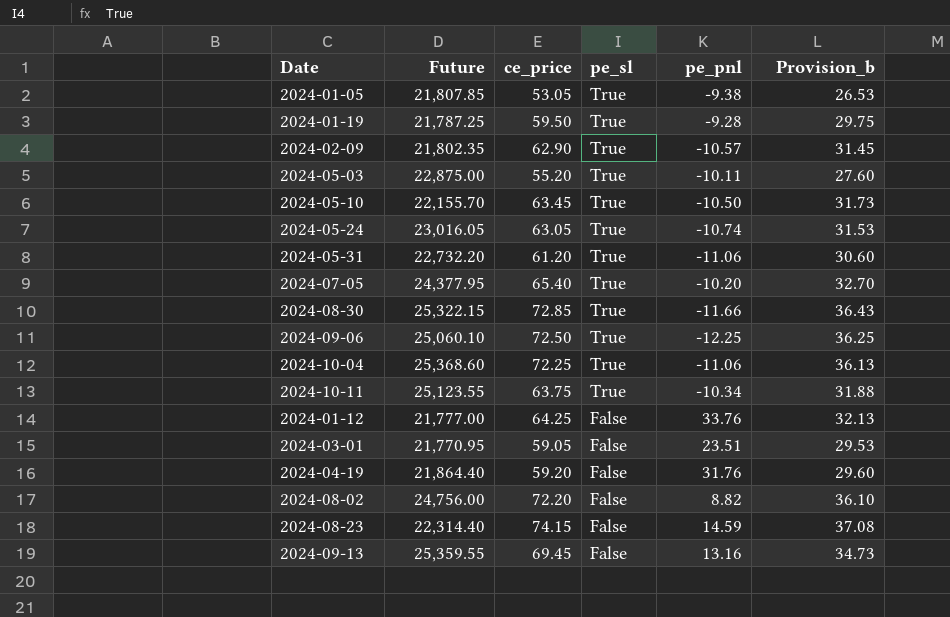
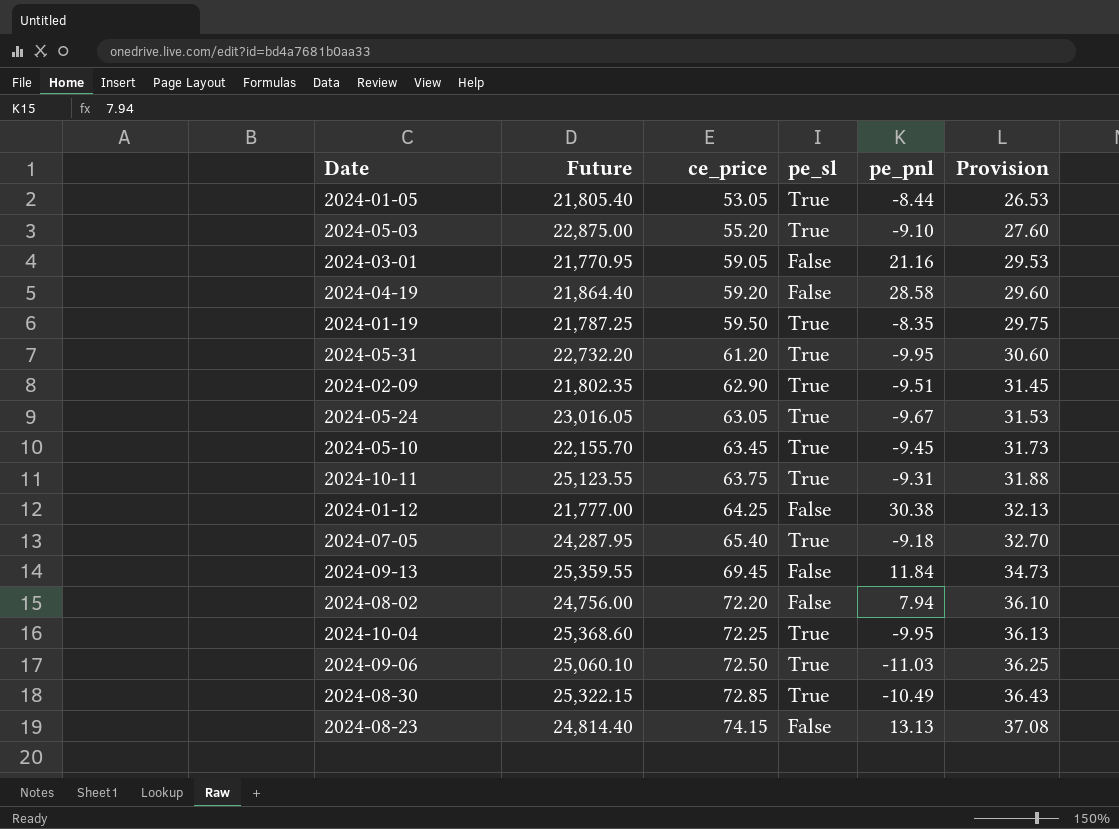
row order: pe_sl descending -> ce_price ascending
column name: Provision_b -> Provision
2024-01-05 | Future: 21,807.85 -> 21,805.40
2024-01-05 | pe_pnl: -9.38 -> -8.44
2024-05-03 | pe_pnl: -10.11 -> -9.10
2024-03-01 | pe_pnl: 23.51 -> 21.16
2024-04-19 | pe_pnl: 31.76 -> 28.58
2024-01-19 | pe_pnl: -9.28 -> -8.35
2024-05-31 | pe_pnl: -11.06 -> -9.95
2024-02-09 | pe_pnl: -10.57 -> -9.51
2024-05-24 | pe_pnl: -10.74 -> -9.67
2024-05-10 | pe_pnl: -10.50 -> -9.45
2024-10-11 | pe_pnl: -10.34 -> -9.31
2024-01-12 | pe_pnl: 33.76 -> 30.38
2024-07-05 | Future: 24,377.95 -> 24,287.95
2024-07-05 | pe_pnl: -10.20 -> -9.18
2024-09-13 | pe_pnl: 13.16 -> 11.84
2024-08-02 | pe_pnl: 8.82 -> 7.94
2024-10-04 | pe_pnl: -11.06 -> -9.95
2024-09-06 | pe_pnl: -12.25 -> -11.03
2024-08-30 | pe_pnl: -11.66 -> -10.49
2024-08-23 | Future: 22,314.40 -> 24,814.40
2024-08-23 | pe_pnl: 14.59 -> 13.13

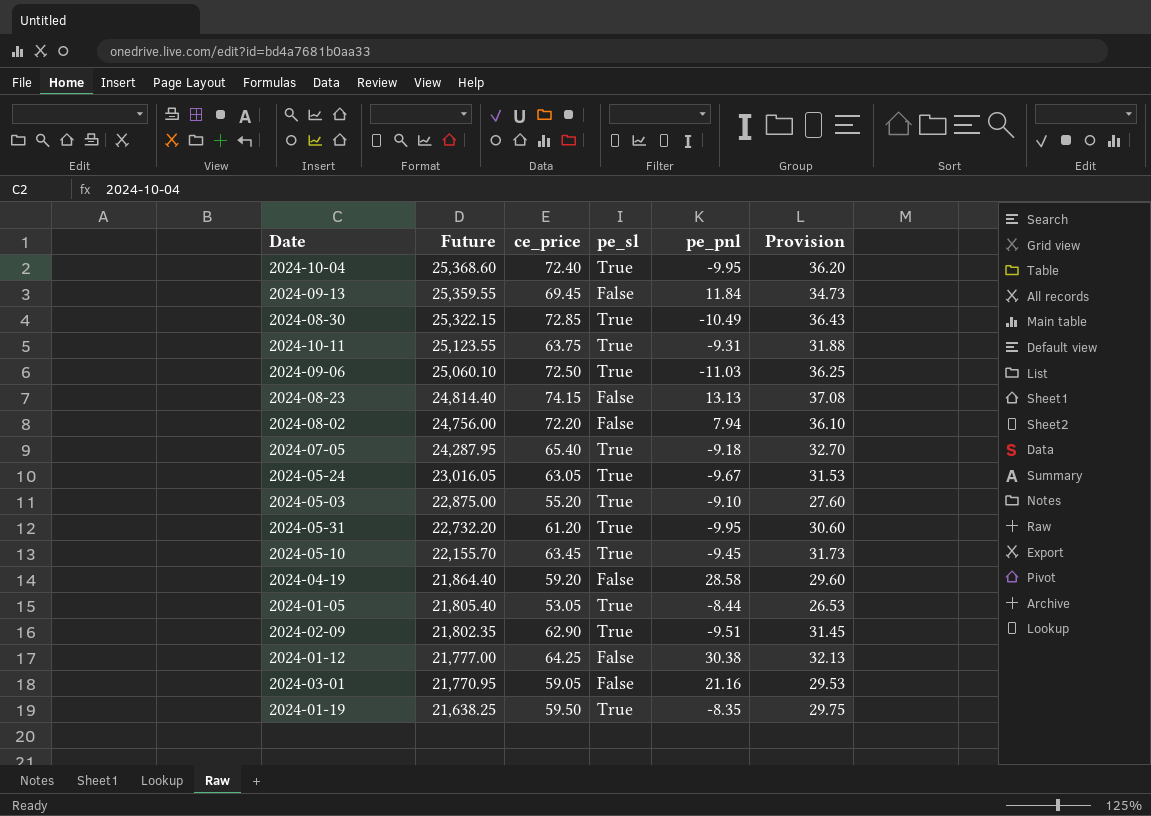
row order: ce_price ascending -> Future descending
2024-10-04 | ce_price: 72.25 -> 72.40
2024-10-04 | Provision: 36.13 -> 36.20
2024-01-19 | Future: 21,787.25 -> 21,638.25

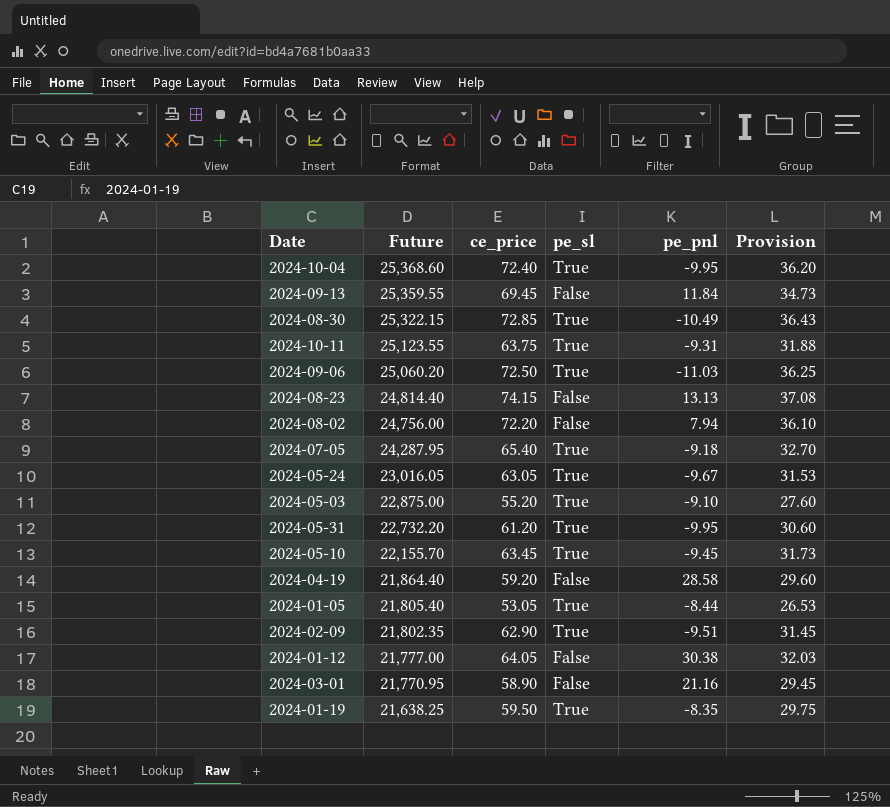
2024-09-06 | Future: 25,060.10 -> 25,060.20
2024-01-12 | ce_price: 64.25 -> 64.05
2024-01-12 | Provision: 32.13 -> 32.03
2024-03-01 | ce_price: 59.05 -> 58.90
2024-03-01 | Provision: 29.53 -> 29.45

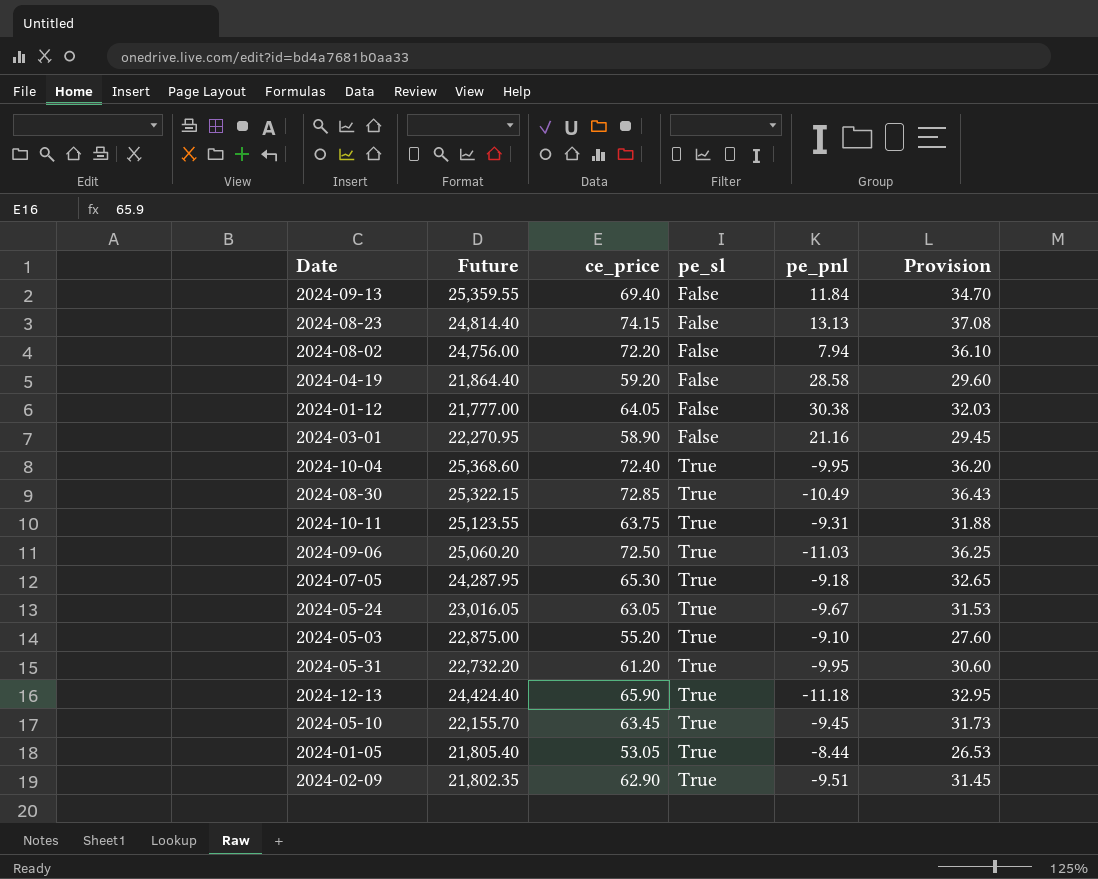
row order: Future descending -> pe_sl ascending
row 2024-01-19: 21,638.25 | 59.50 | True | -8.35 | 29.75 -> none
2024-09-13 | ce_price: 69.45 -> 69.40
2024-09-13 | Provision: 34.73 -> 34.70
2024-03-01 | Future: 21,770.95 -> 22,270.95
2024-07-05 | ce_price: 65.40 -> 65.30
2024-07-05 | Provision: 32.70 -> 32.65
row 2024-12-13: none -> 24,424.40 | 65.90 | True | -11.18 | 32.95

